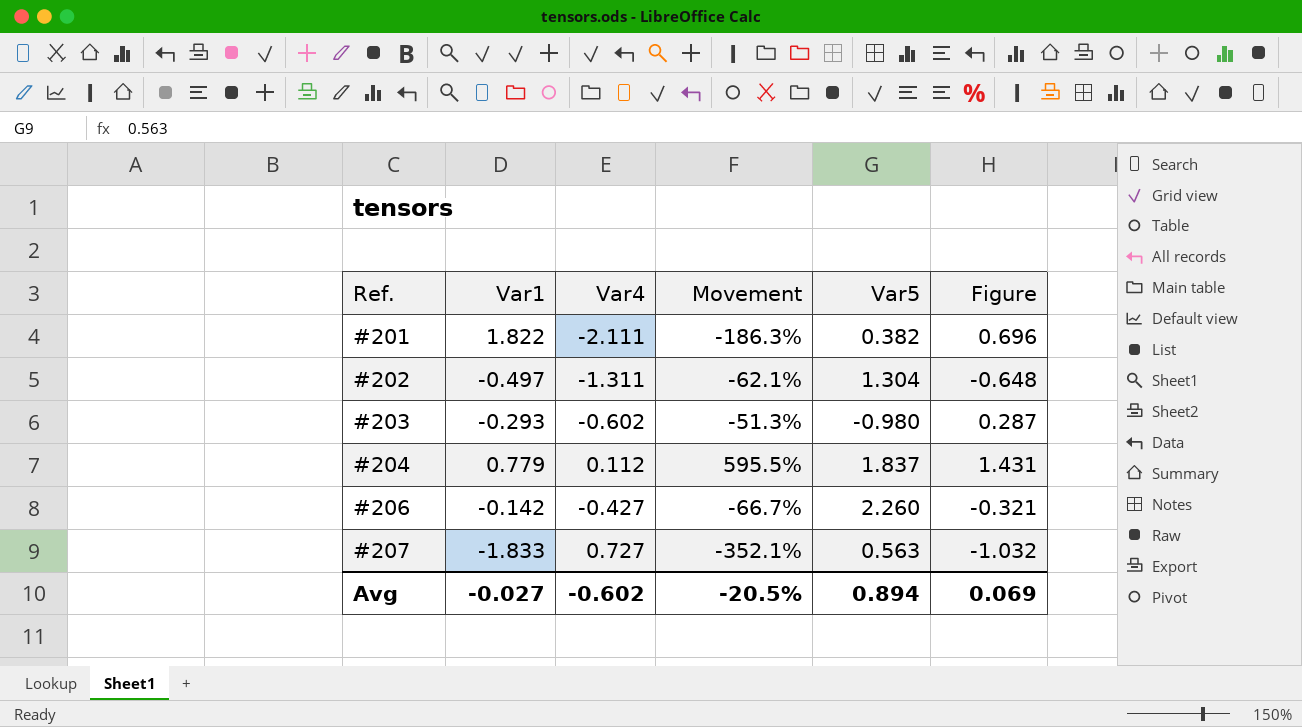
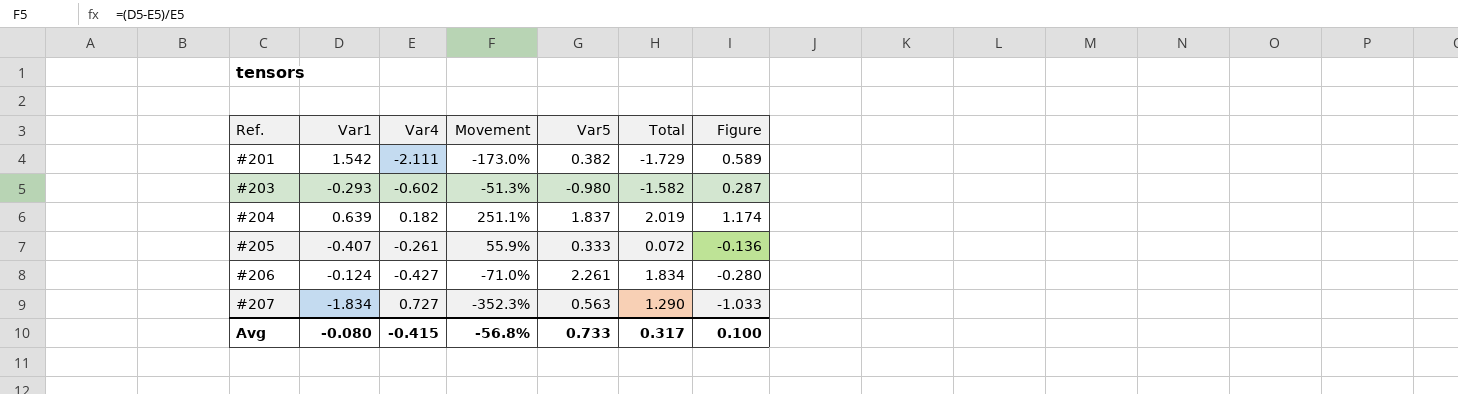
column Total | formula: none -> [Var4] + [Var5]
row #202: -0.497 | -1.311 | -62.1% | 1.304 | -0.648 -> none
#201 | Var1: 1.822 -> 1.542
#201 | Movement: -186.3% -> -173.0%
#201 | Figure: 0.696 -> 0.589
#204 | Var1: 0.779 -> 0.639
#204 | Var4: 0.112 -> 0.182
#204 | Movement: 595.5% -> 251.1%
#204 | Figure: 1.431 -> 1.174
row #205: none -> -0.407 | -0.261 | 55.9% | 0.333 | 0.072 | -0.136
#206 | Var1: -0.142 -> -0.124
#206 | Movement: -66.7% -> -71.0%
#206 | Var5: 2.260 -> 2.261
#206 | Figure: -0.321 -> -0.280
#207 | Var1: -1.833 -> -1.834
#207 | Movement: -352.1% -> -352.3%
#207 | Figure: -1.032 -> -1.033
Avg | Var1: -0.027 -> -0.080
Avg | Var4: -0.602 -> -0.415
Avg | Movement: -20.5% -> -56.8%
Avg | Var5: 0.894 -> 0.733
Avg | Figure: 0.069 -> 0.100

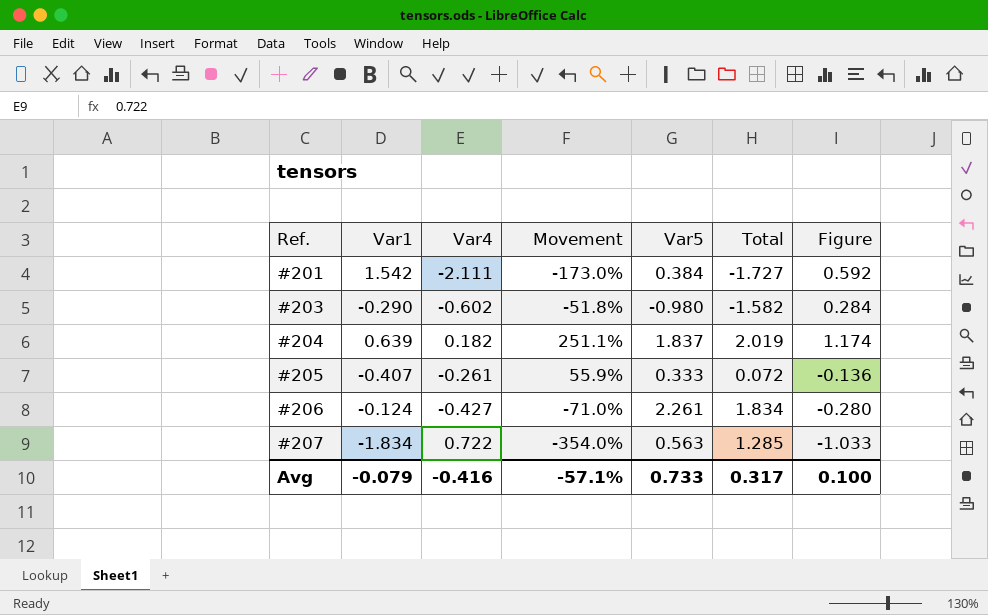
#201 | Var5: 0.382 -> 0.384
#201 | Total: -1.729 -> -1.727
#201 | Figure: 0.589 -> 0.592
#203 | Var1: -0.293 -> -0.290
#203 | Movement: -51.3% -> -51.8%
#203 | Figure: 0.287 -> 0.284
#207 | Var4: 0.727 -> 0.722
#207 | Movement: -352.3% -> -354.0%
#207 | Total: 1.290 -> 1.285
Avg | Var1: -0.080 -> -0.079
Avg | Var4: -0.415 -> -0.416
Avg | Movement: -56.8% -> -57.1%

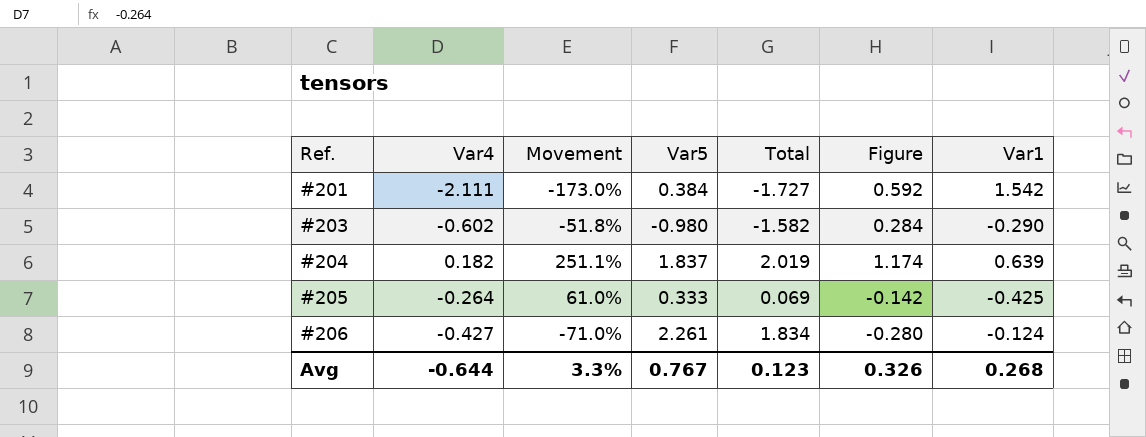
column Var1 | position: 2 -> 7
row #207: -1.834 | 0.722 | -354.0% | 0.563 | 1.285 | -1.033 -> none
#205 | Var4: -0.261 -> -0.264
#205 | Movement: 55.9% -> 61.0%
#205 | Total: 0.072 -> 0.069
#205 | Figure: -0.136 -> -0.142
#205 | Var1: -0.407 -> -0.425
Avg | Var4: -0.416 -> -0.644
Avg | Movement: -57.1% -> 3.3%
Avg | Var5: 0.733 -> 0.767
Avg | Total: 0.317 -> 0.123
Avg | Figure: 0.100 -> 0.326
Avg | Var1: -0.079 -> 0.268

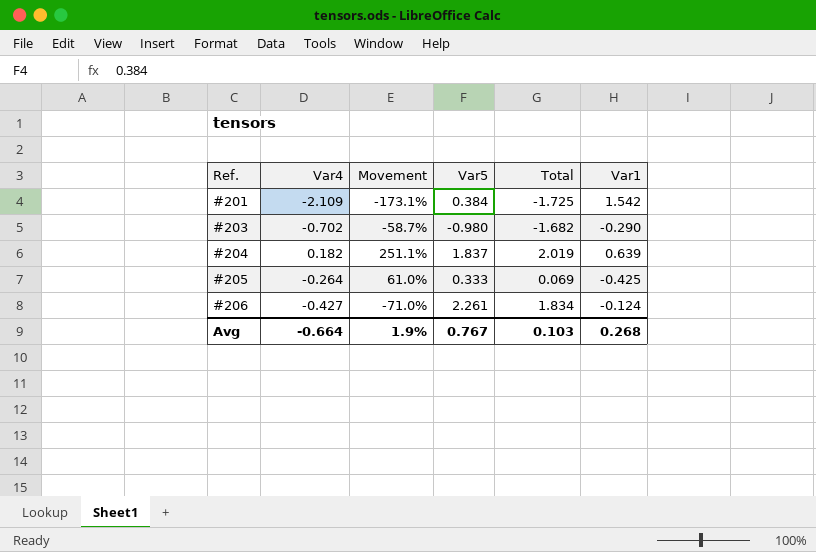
column Figure | formula: [Var5] * [Var1] -> none
#201 | Var4: -2.111 -> -2.109
#201 | Movement: -173.0% -> -173.1%
#201 | Total: -1.727 -> -1.725
#203 | Var4: -0.602 -> -0.702
#203 | Movement: -51.8% -> -58.7%
#203 | Total: -1.582 -> -1.682
Avg | Var4: -0.644 -> -0.664
Avg | Movement: 3.3% -> 1.9%
Avg | Total: 0.123 -> 0.103

